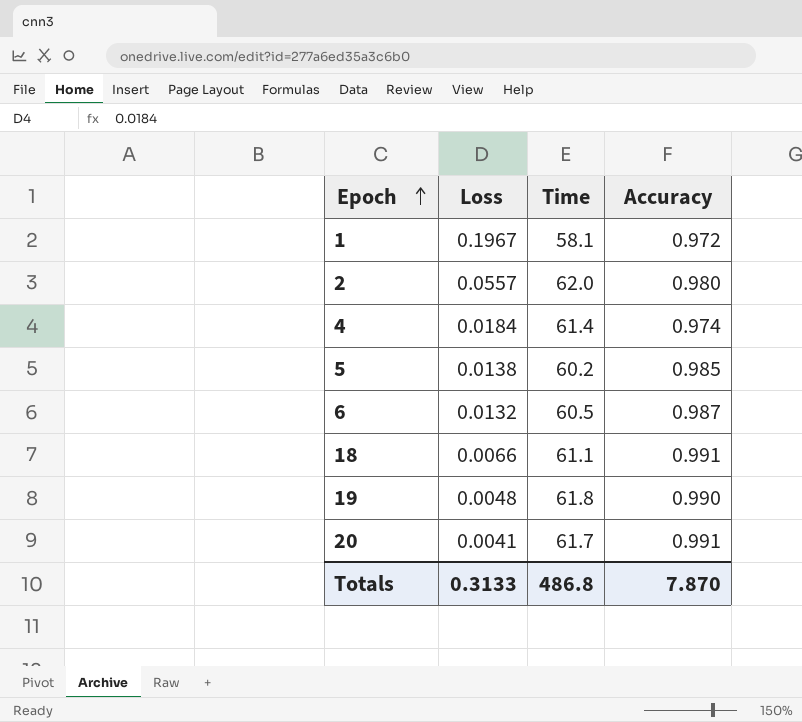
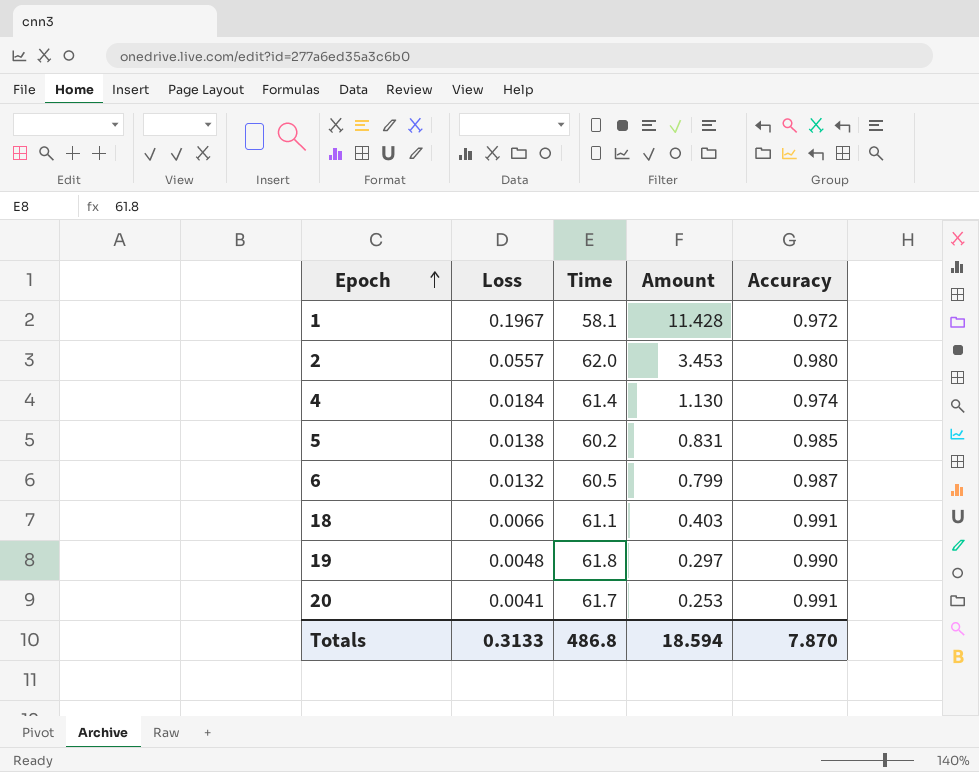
column Amount | formula: none -> [Loss] * [Time]

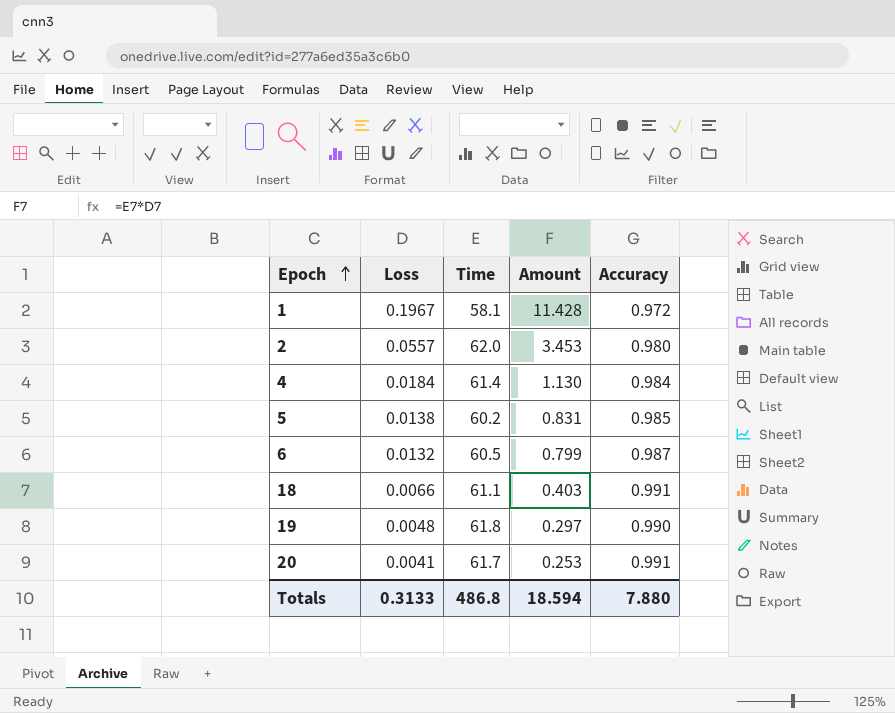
4 | Accuracy: 0.974 -> 0.984
Totals | Accuracy: 7.870 -> 7.880

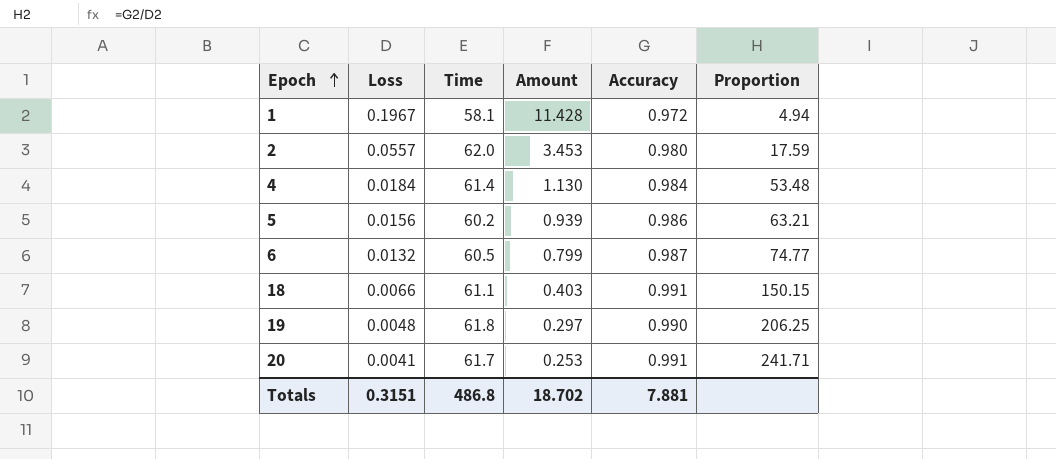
column Proportion | formula: none -> [Accuracy] / [Loss]
5 | Loss: 0.0138 -> 0.0156
5 | Amount: 0.831 -> 0.939
5 | Accuracy: 0.985 -> 0.986
Totals | Loss: 0.3133 -> 0.3151
Totals | Amount: 18.594 -> 18.702
Totals | Accuracy: 7.880 -> 7.881

